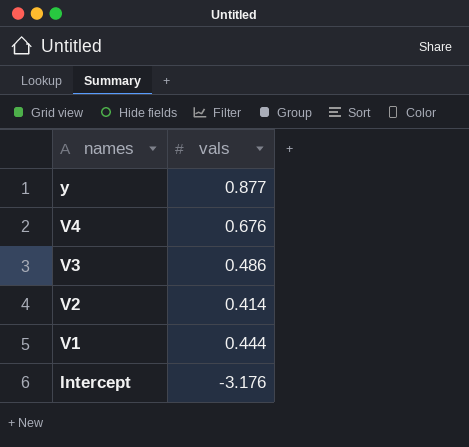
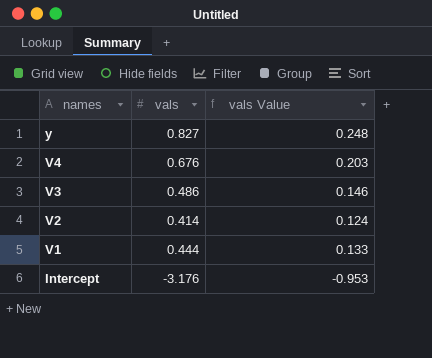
column vals Value | formula: none -> [vals] * 0.3
y | vals: 0.877 -> 0.827

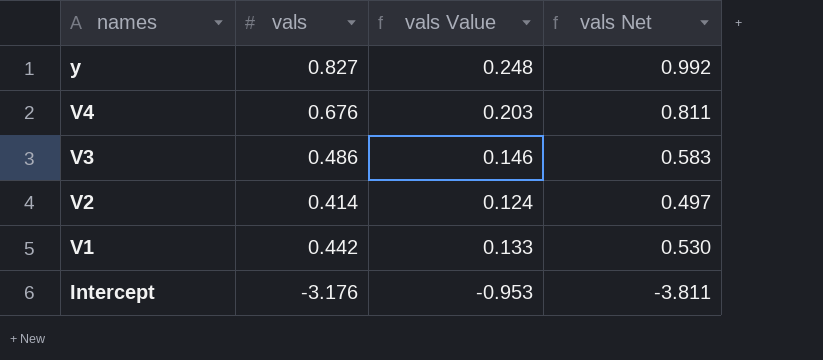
column vals Net | formula: none -> [vals] * 1.2
V1 | vals: 0.444 -> 0.442

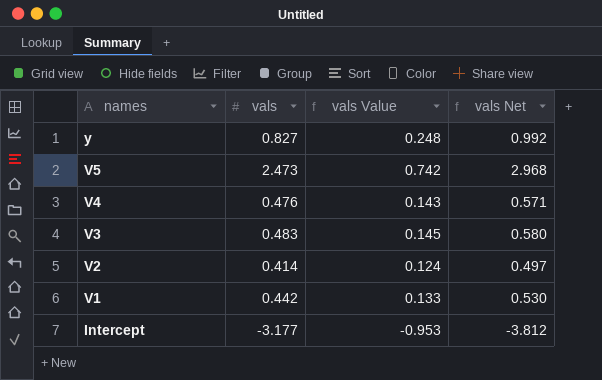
row V5: none -> 2.473 | 0.742 | 2.968
V4 | vals: 0.676 -> 0.476
V4 | vals Value: 0.203 -> 0.143
V4 | vals Net: 0.811 -> 0.571
V3 | vals: 0.486 -> 0.483
V3 | vals Value: 0.146 -> 0.145
V3 | vals Net: 0.583 -> 0.580
Intercept | vals: -3.176 -> -3.177
Intercept | vals Net: -3.811 -> -3.812

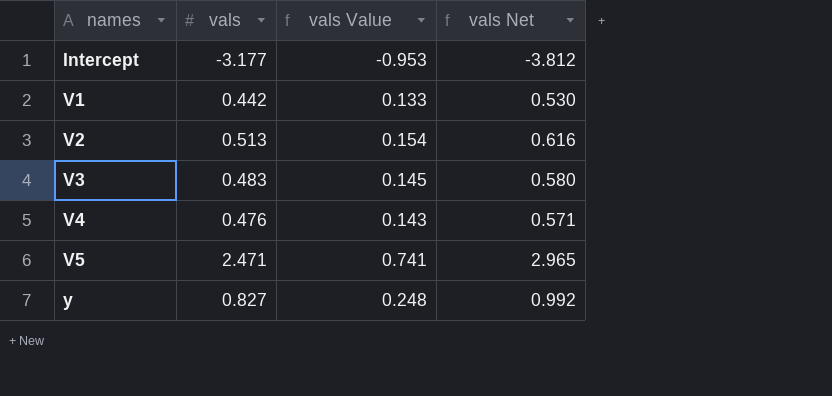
row order: names descending -> names ascending
V2 | vals: 0.414 -> 0.513
V2 | vals Value: 0.124 -> 0.154
V2 | vals Net: 0.497 -> 0.616
V5 | vals: 2.473 -> 2.471
V5 | vals Value: 0.742 -> 0.741
V5 | vals Net: 2.968 -> 2.965

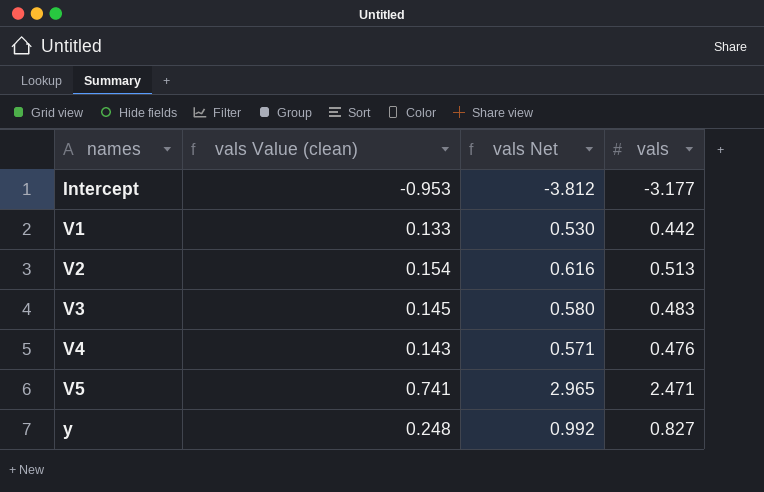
column name: vals Value -> vals Value (clean)
column vals | position: 2 -> 4

